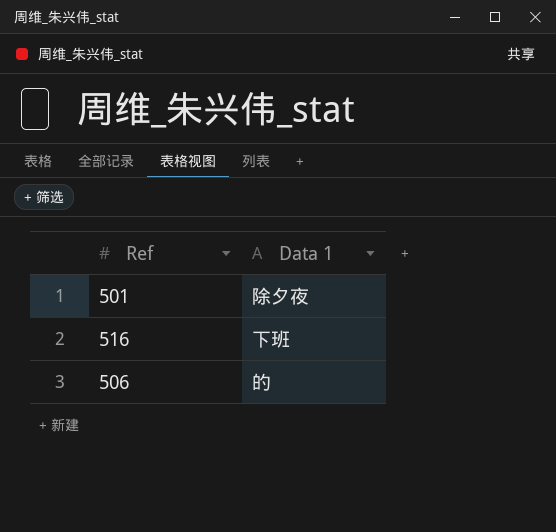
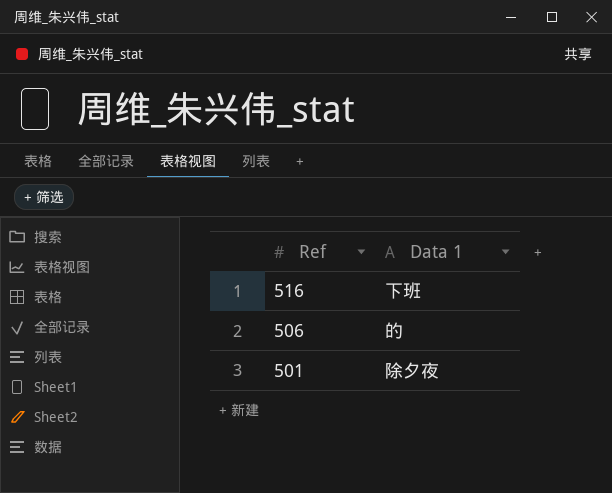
row order: none -> Ref descending

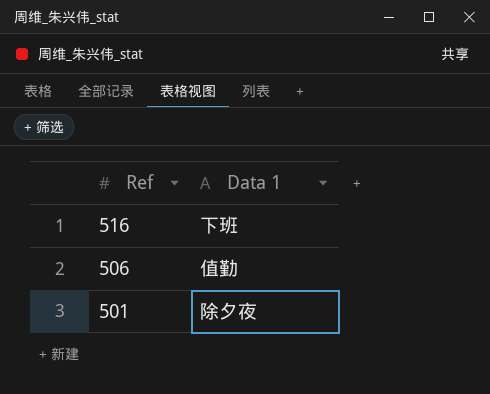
506 | Data 1: 的 -> 值勤

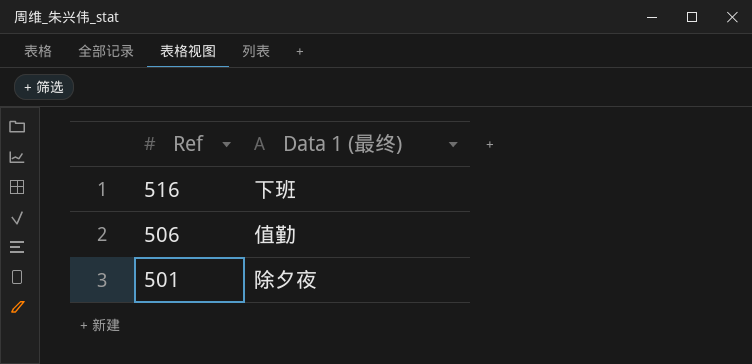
column name: Data 1 -> Data 1 (最终)

